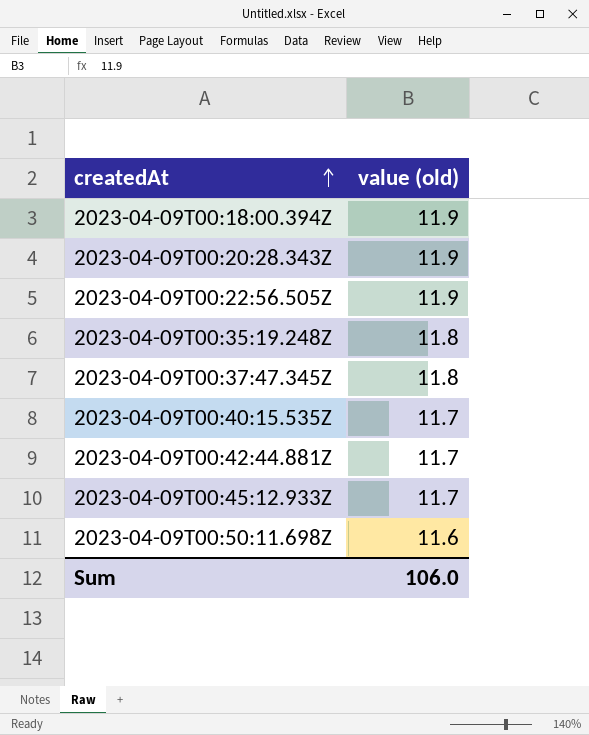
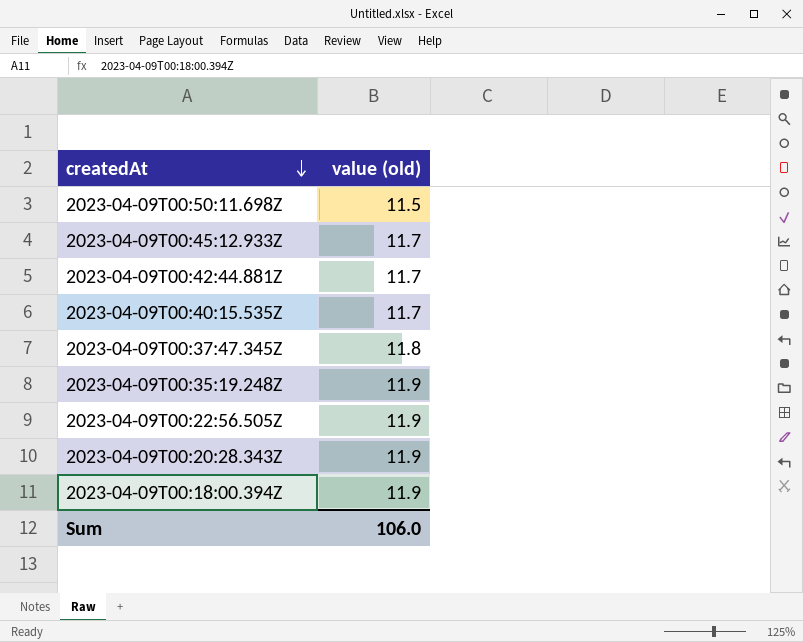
row order: createdAt ascending -> createdAt descending
2023-04-09T00:50:11.698Z | value (old): 11.6 -> 11.5
2023-04-09T00:35:19.248Z | value (old): 11.8 -> 11.9

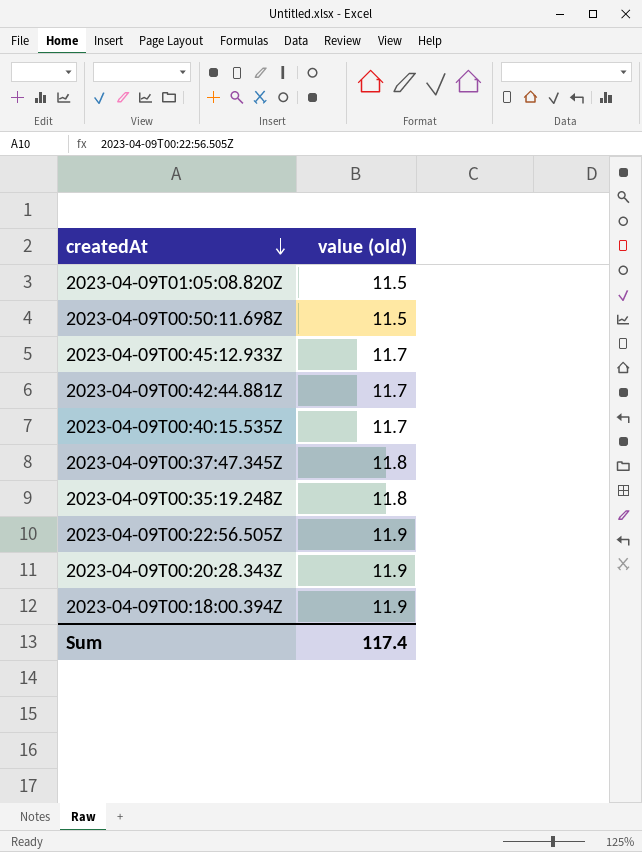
row 2023-04-09T01:05:08.820Z: none -> 11.5
2023-04-09T00:35:19.248Z | value (old): 11.9 -> 11.8
Sum | value (old): 106.0 -> 117.4

